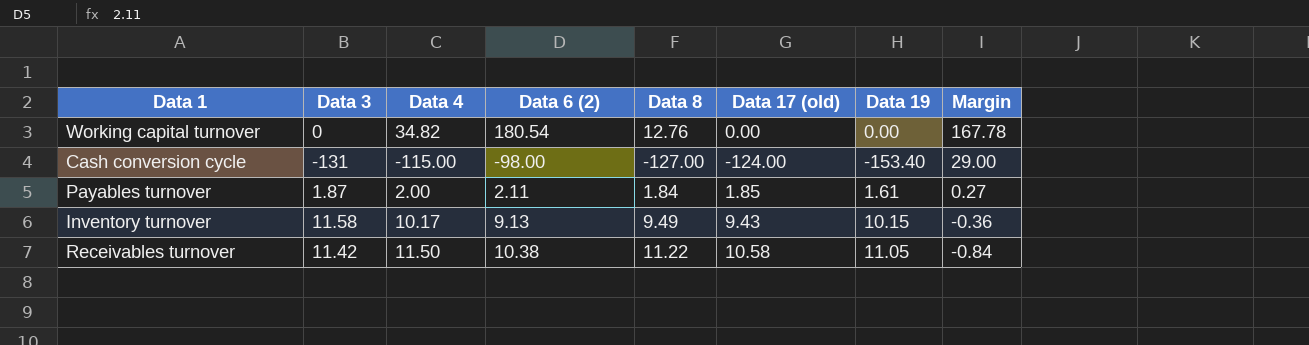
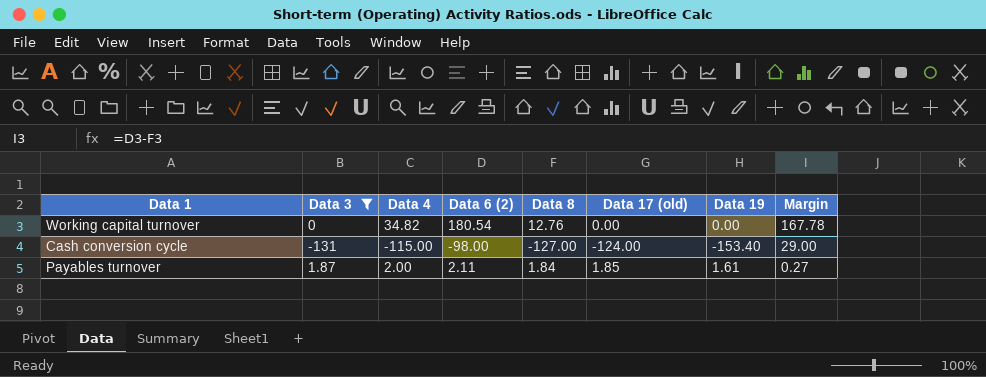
filter: none -> Data 3 <= 1.87

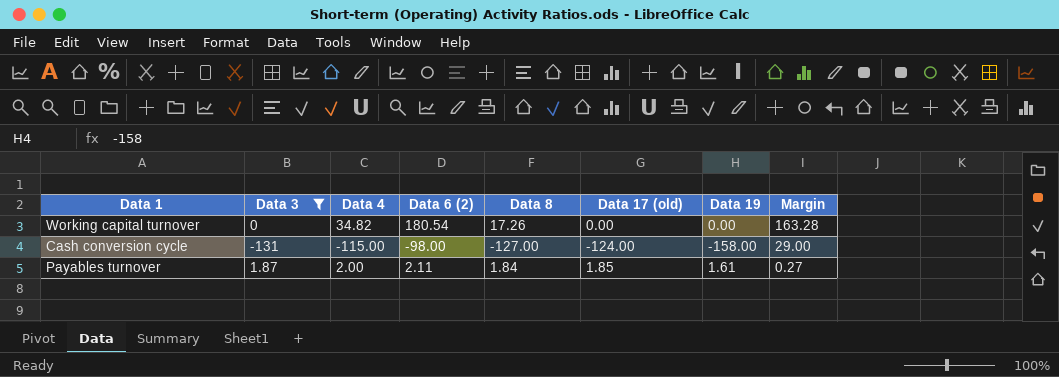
Working capital turnover | Data 8: 12.76 -> 17.26
Working capital turnover | Margin: 167.78 -> 163.28
Cash conversion cycle | Data 19: -153.40 -> -158.00

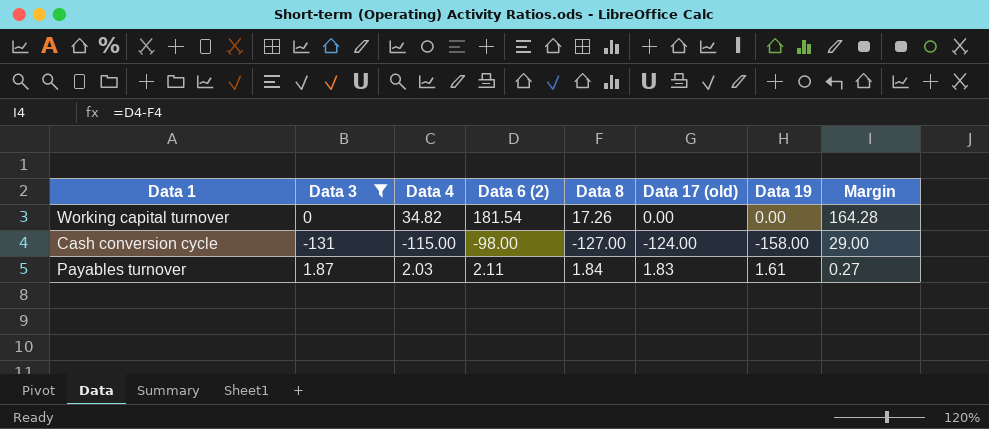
Working capital turnover | Data 6 (2): 180.54 -> 181.54
Working capital turnover | Margin: 163.28 -> 164.28
Payables turnover | Data 4: 2.00 -> 2.03
Payables turnover | Data 17 (old): 1.85 -> 1.83

